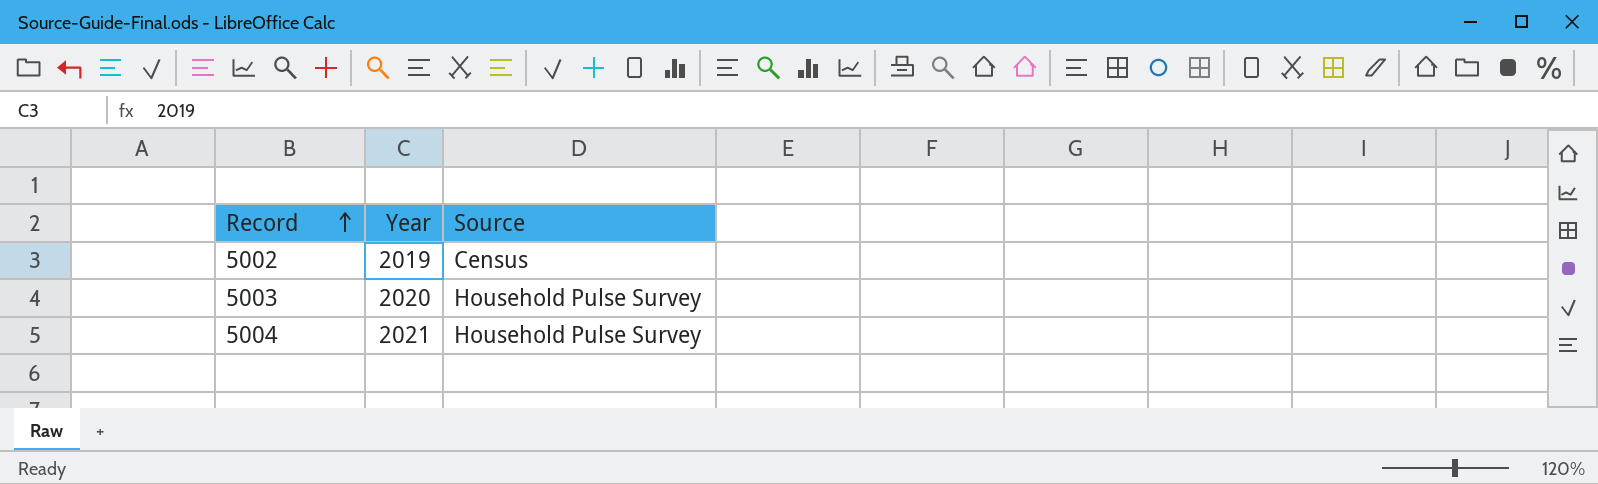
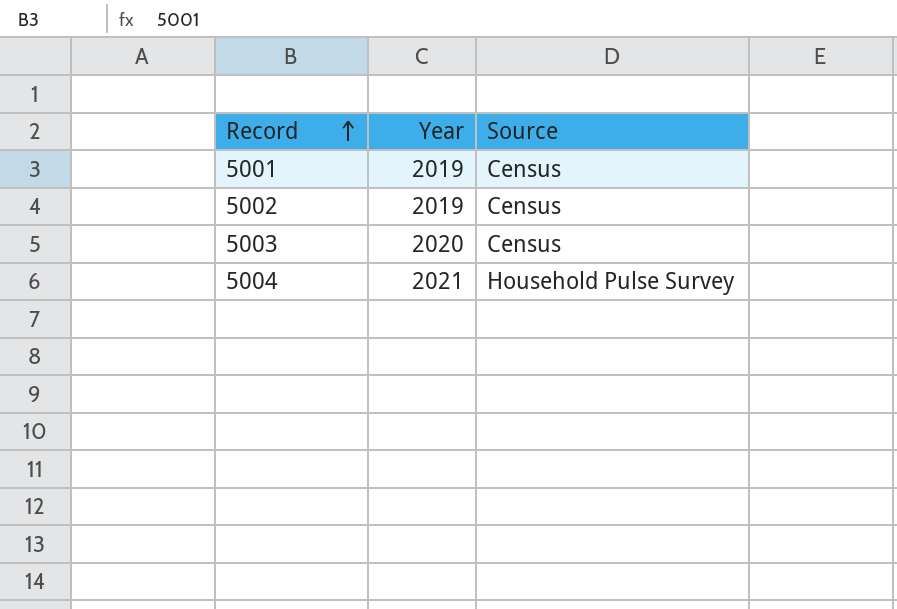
row 5001: none -> 2019 | Census
5003 | Source: Household Pulse Survey -> Census

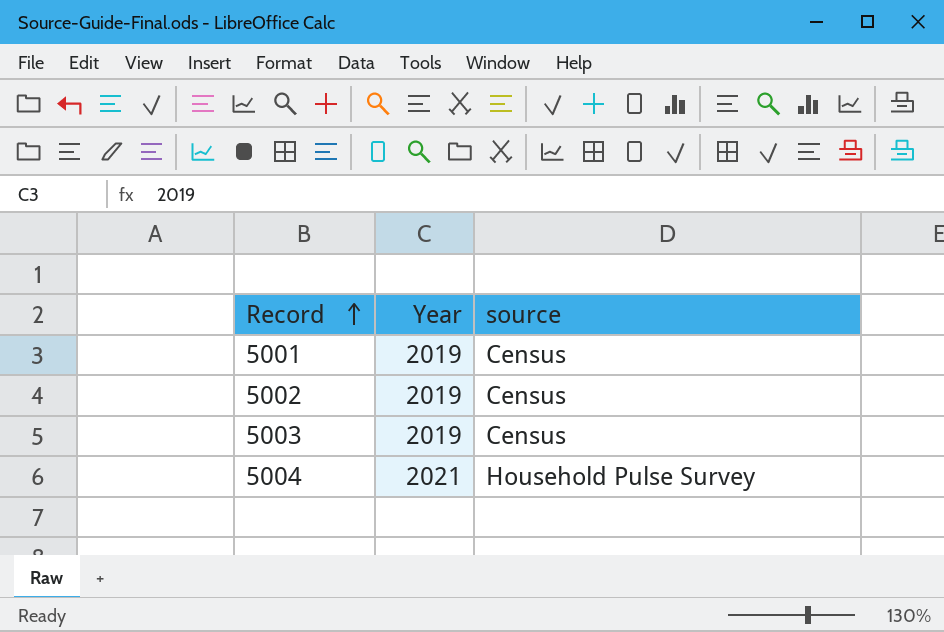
column name: Source -> source
5003 | Year: 2020 -> 2019

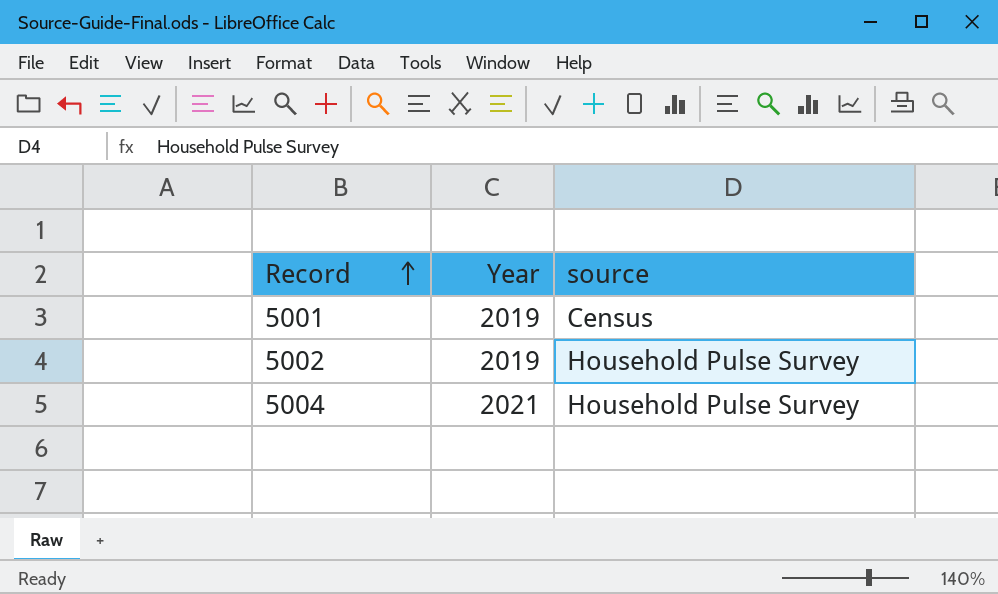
row 5003: 2019 | Census -> none
5002 | source: Census -> Household Pulse Survey

